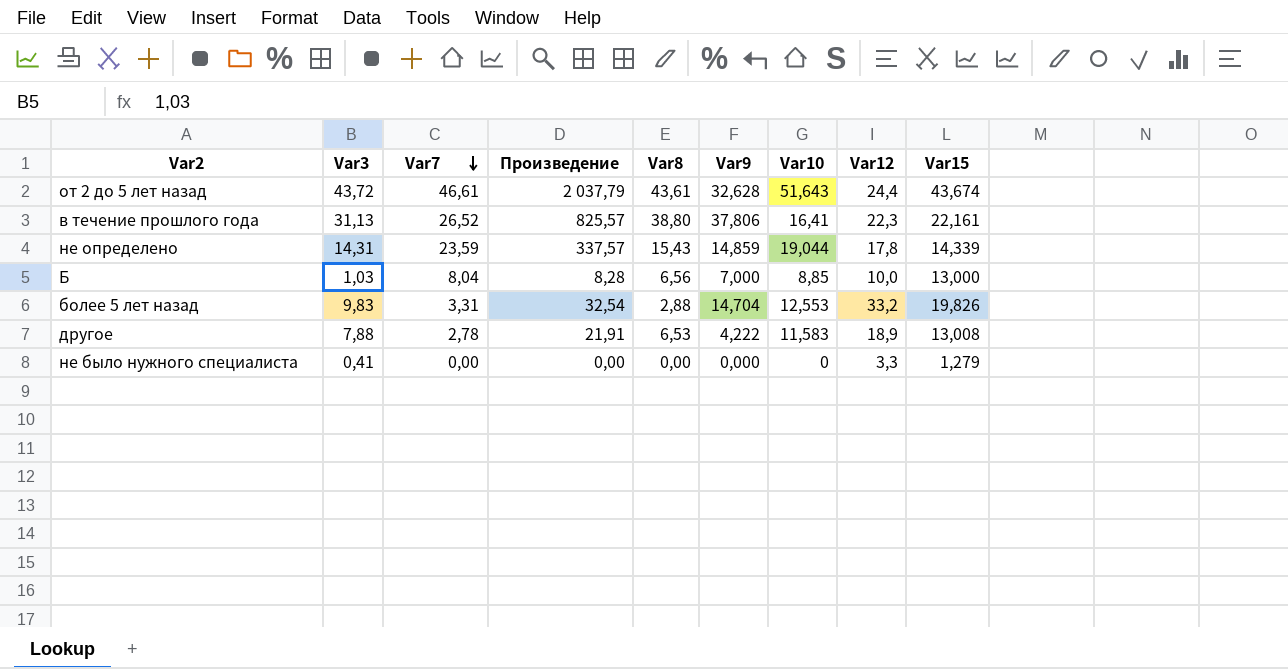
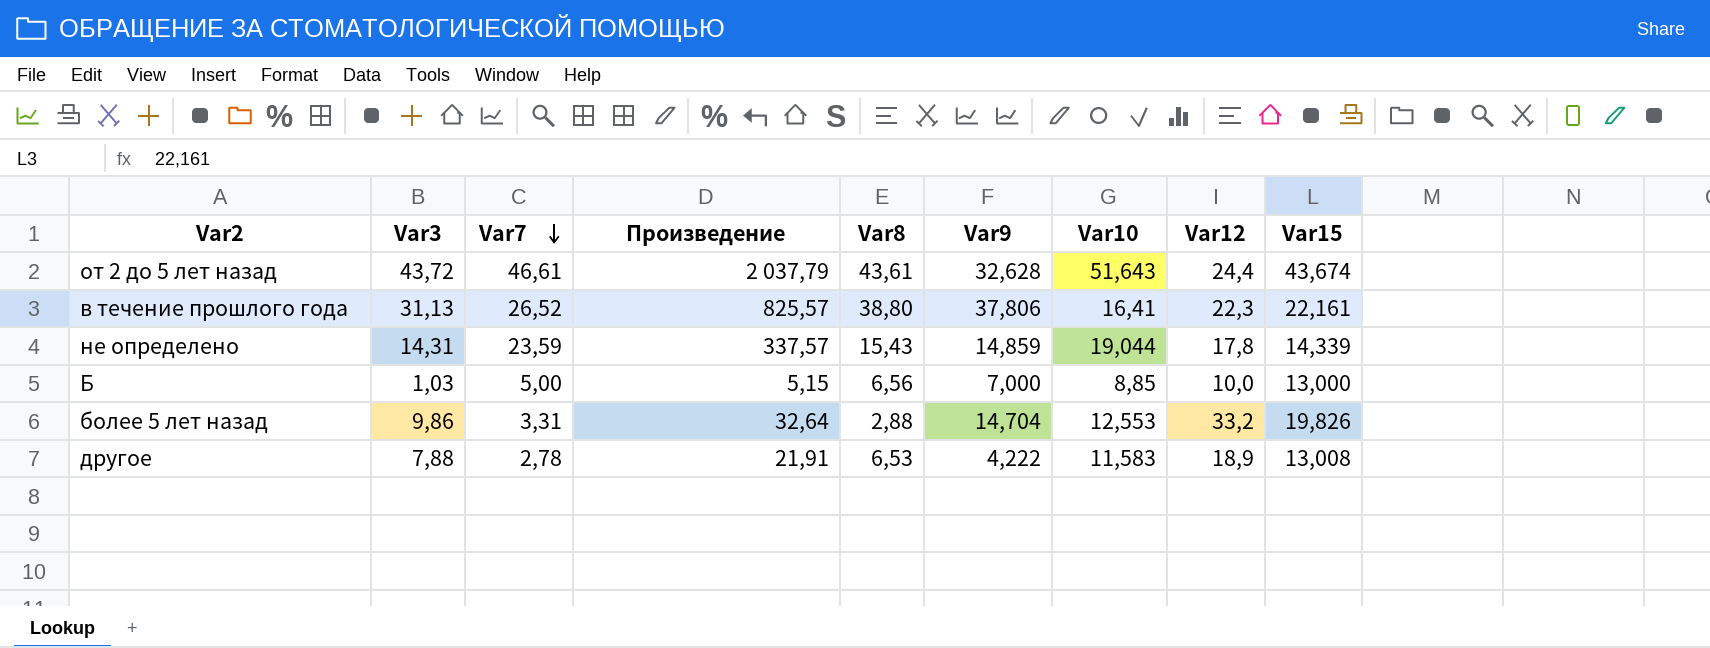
row не было нужного специалиста: 0,41 | 0,00 | 0,00 | 0,00 | 0,000 | 0 | 3,3 | 1,279 -> none
Б | Var7: 8,04 -> 5,00
Б | Произведение: 8,28 -> 5,15
более 5 лет назад | Var3: 9,83 -> 9,86
более 5 лет назад | Произведение: 32,54 -> 32,64

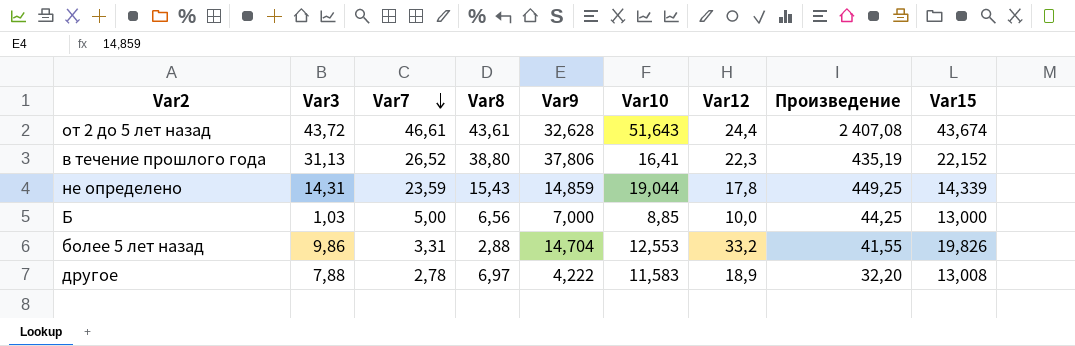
column Произведение | formula: [Var3] * [Var7] -> [Var7] * [Var10]
column Произведение | position: 4 -> 8
в течение прошлого года | Var15: 22,161 -> 22,152
другое | Var8: 6,53 -> 6,97

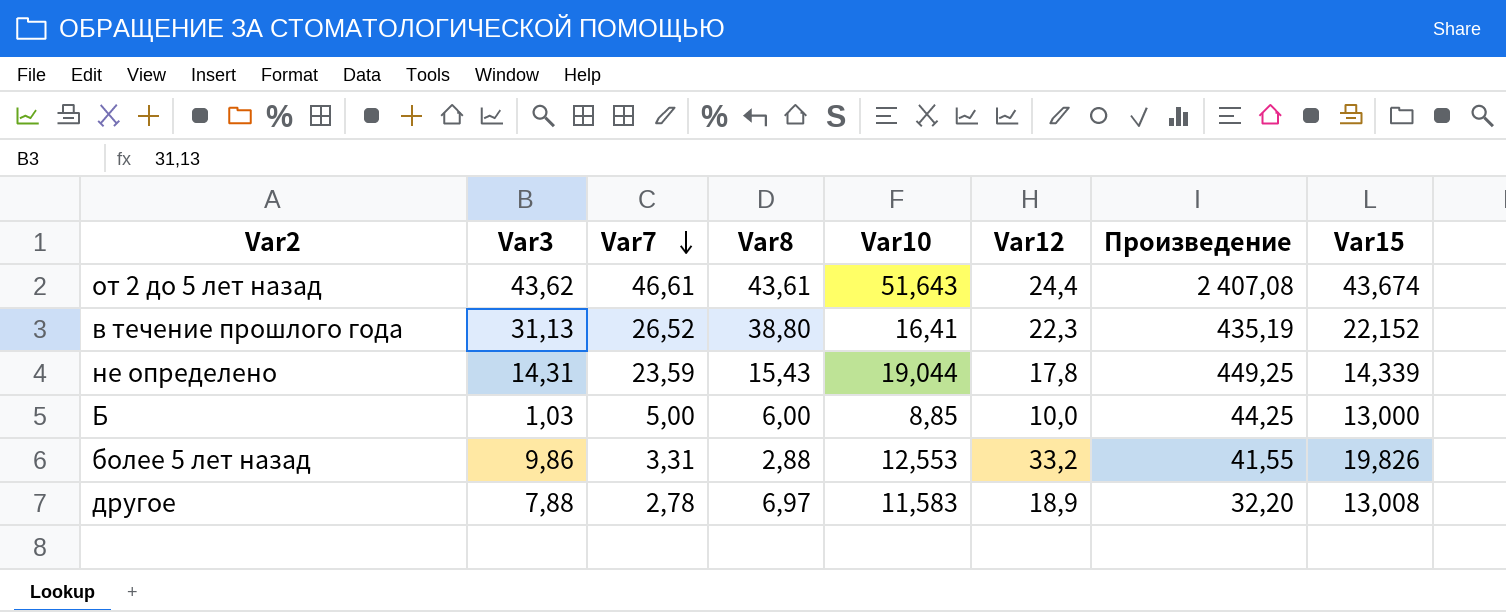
column Var9 | position: 5 -> none
от 2 до 5 лет назад | Var3: 43,72 -> 43,62
Б | Var8: 6,56 -> 6,00

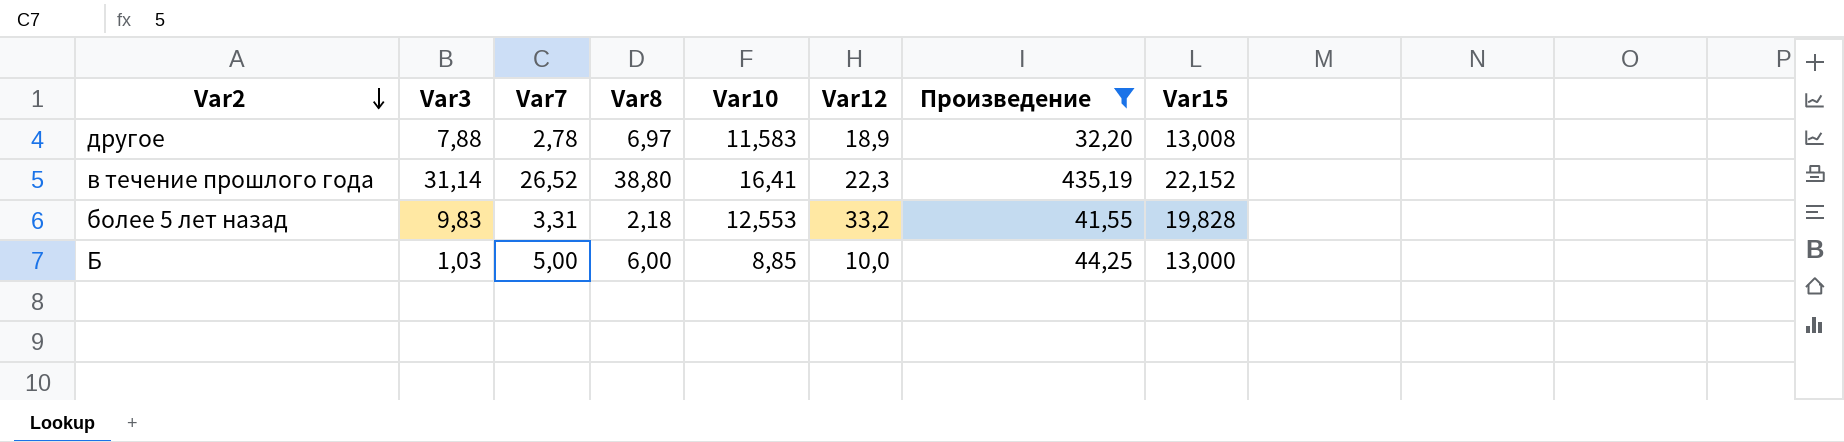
filter: none -> Произведение <= 435,19
row order: Var7 descending -> Var2 descending
в течение прошлого года | Var3: 31,13 -> 31,14
более 5 лет назад | Var3: 9,86 -> 9,83
более 5 лет назад | Var8: 2,88 -> 2,18
более 5 лет назад | Var15: 19,826 -> 19,828

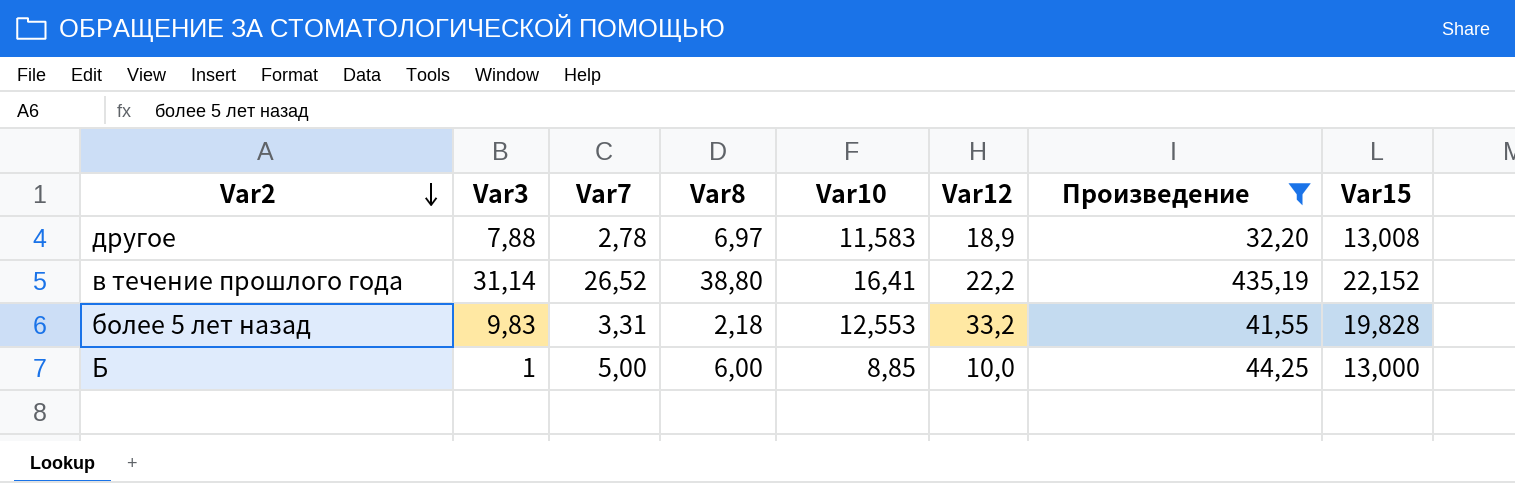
в течение прошлого года | Var12: 22,3 -> 22,2
Б | Var3: 1,03 -> 1

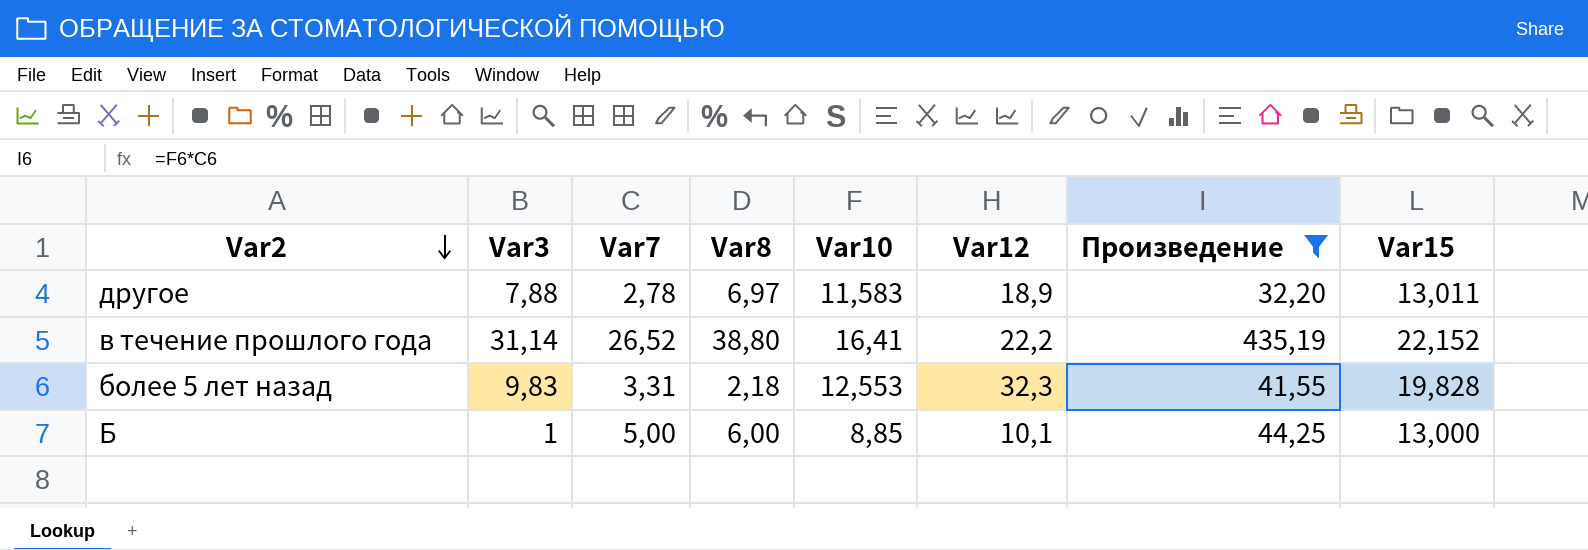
другое | Var15: 13,008 -> 13,011
более 5 лет назад | Var12: 33,2 -> 32,3
Б | Var12: 10,0 -> 10,1

